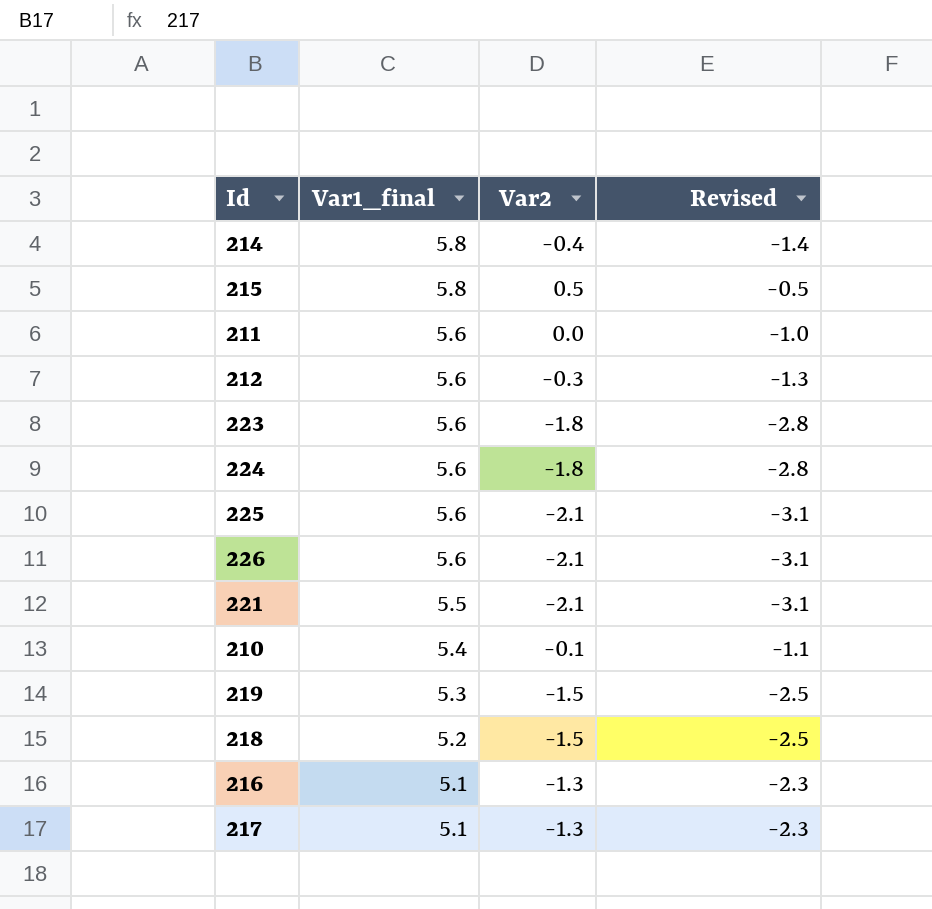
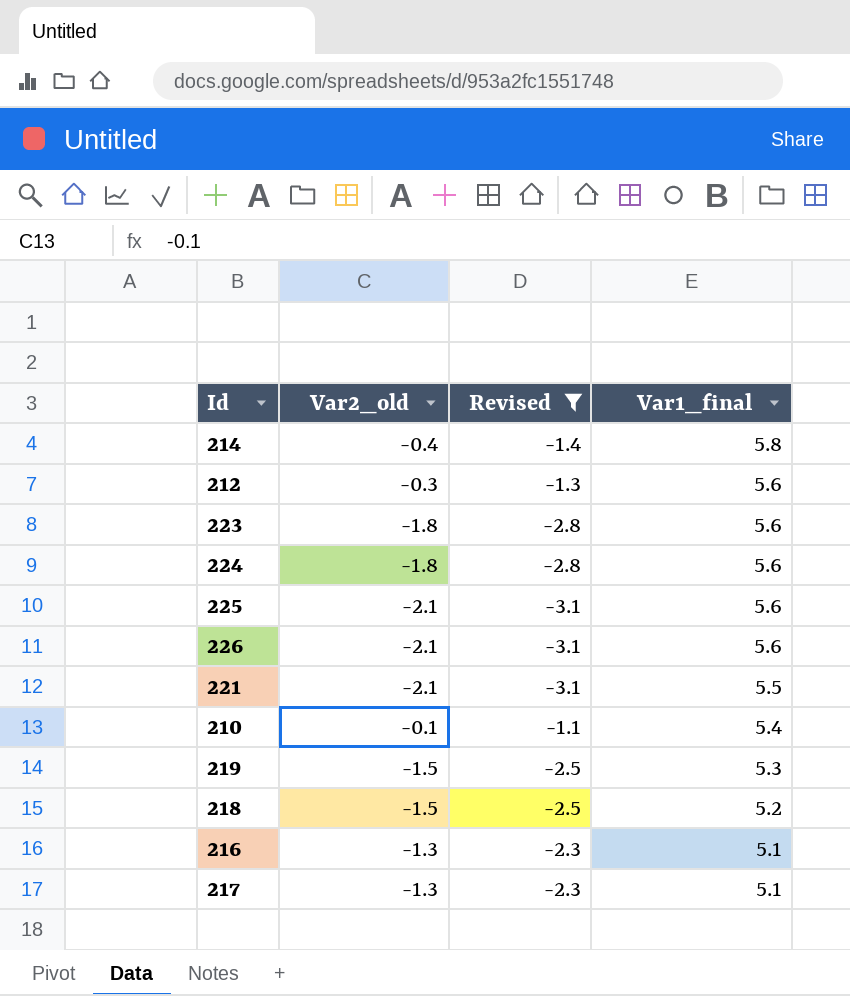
filter: none -> Revised <= -1.1
column name: Var2 -> Var2_old
column Var1_final | position: 2 -> 4

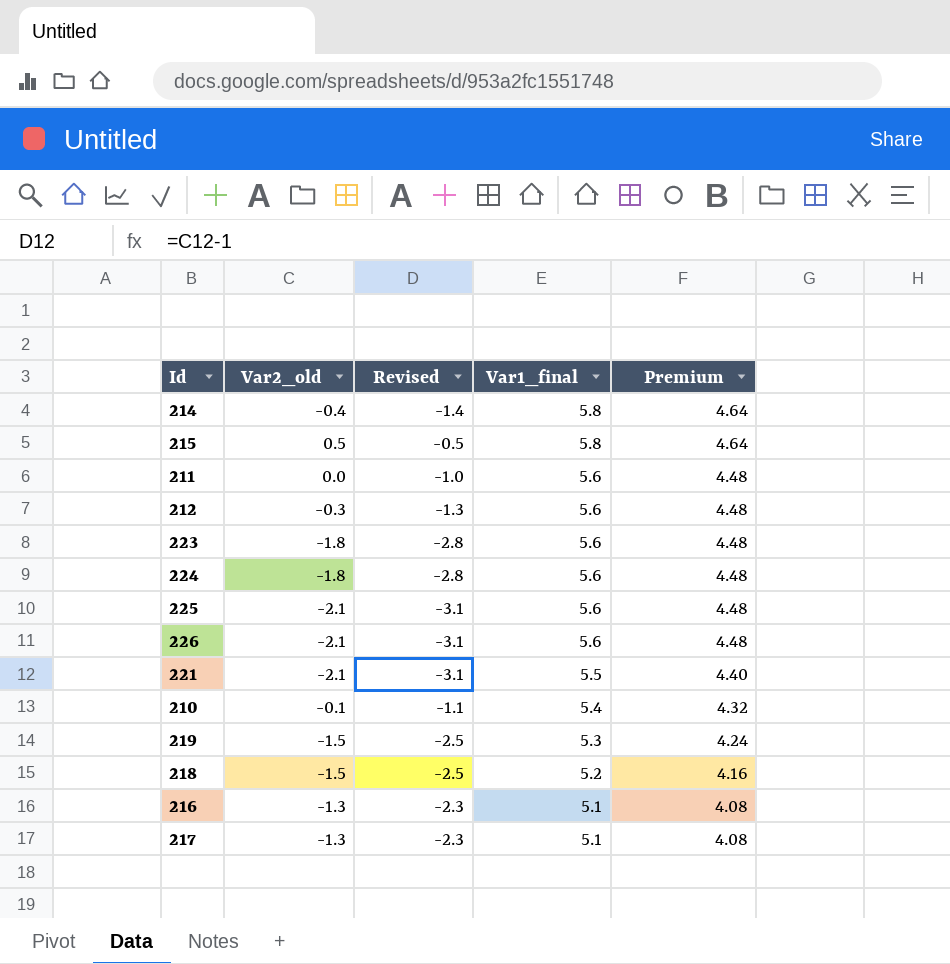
filter: Revised <= -1.1 -> none
column Premium | formula: none -> [Var1_final] * 0.8

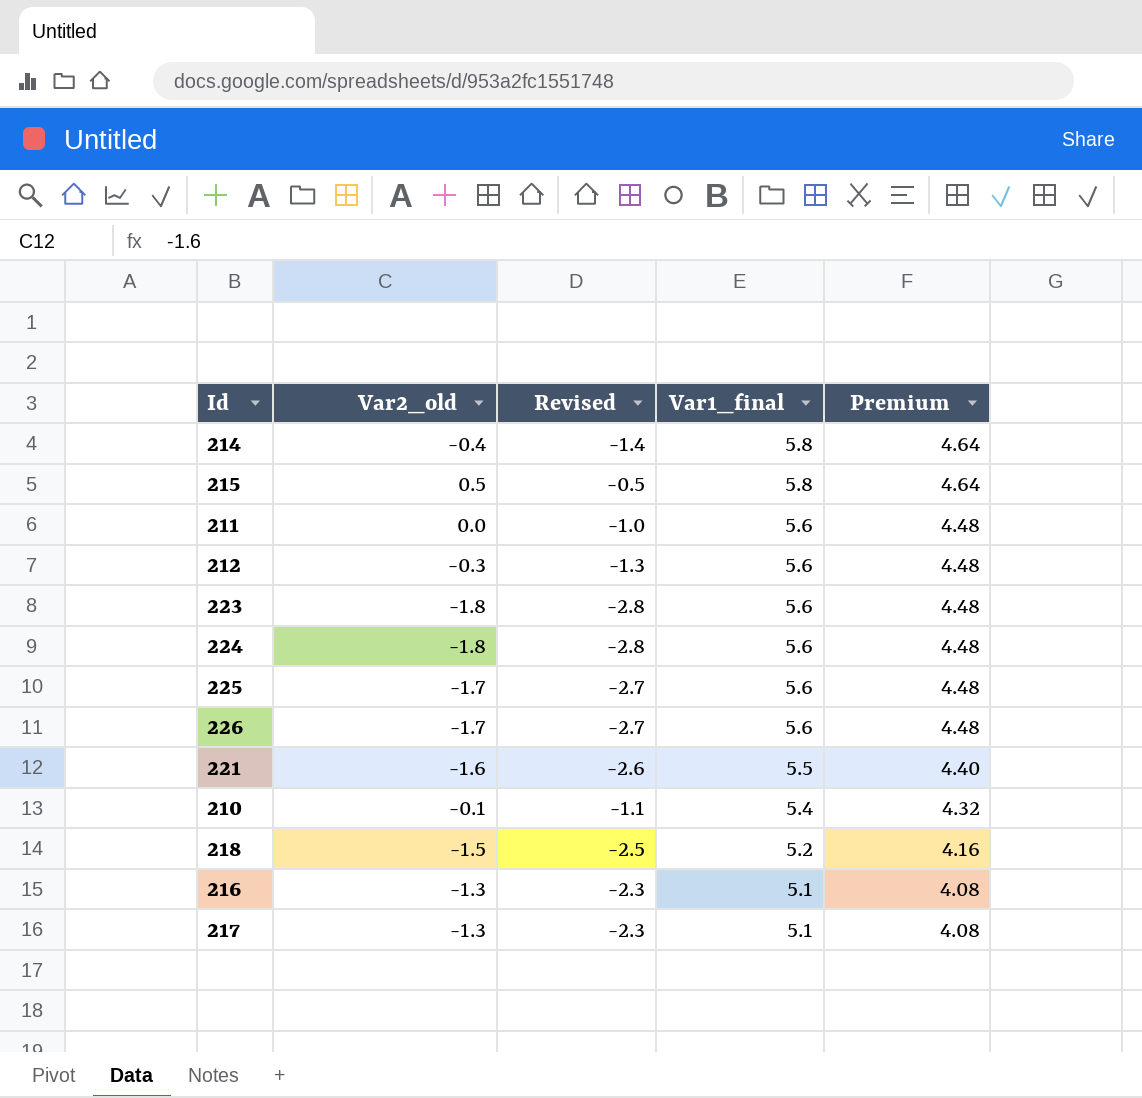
row 219: -1.5 | -2.5 | 5.3 | 4.24 -> none
225 | Var2_old: -2.1 -> -1.7
225 | Revised: -3.1 -> -2.7
226 | Var2_old: -2.1 -> -1.7
226 | Revised: -3.1 -> -2.7
221 | Var2_old: -2.1 -> -1.6
221 | Revised: -3.1 -> -2.6

